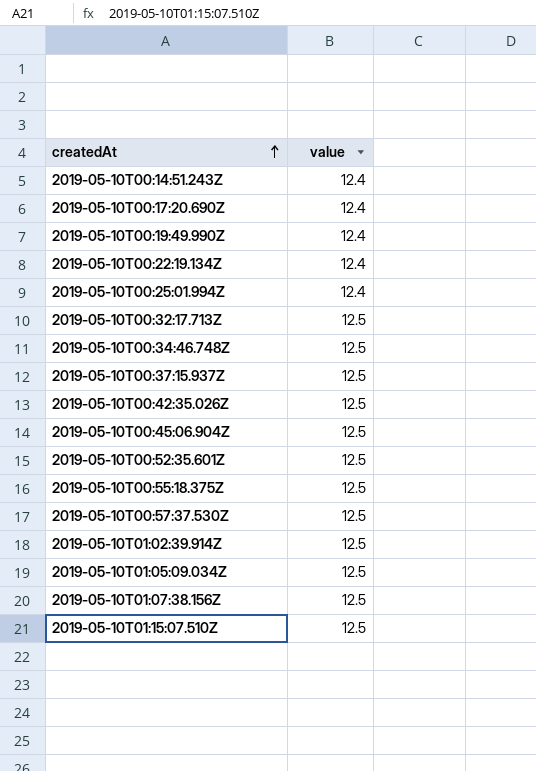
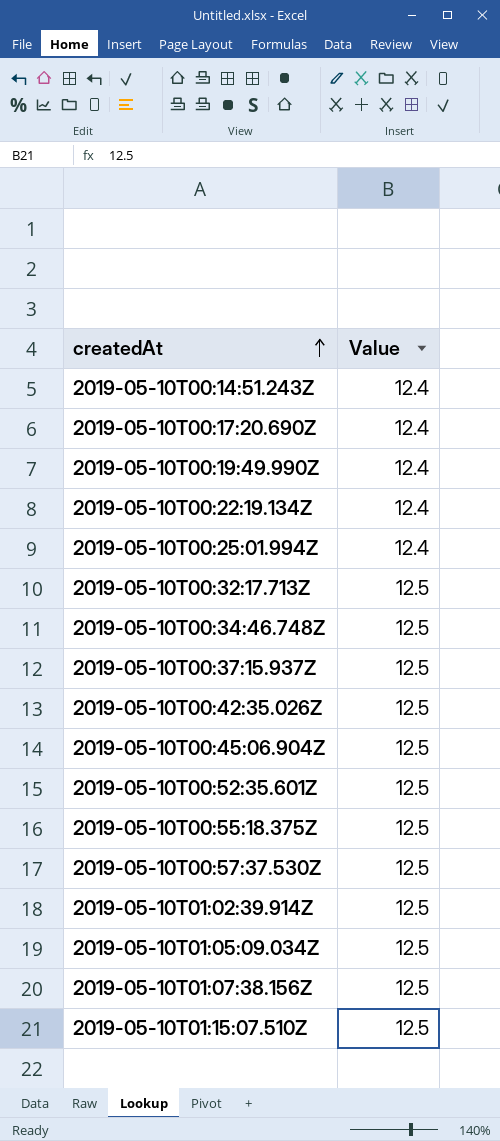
column name: value -> Value

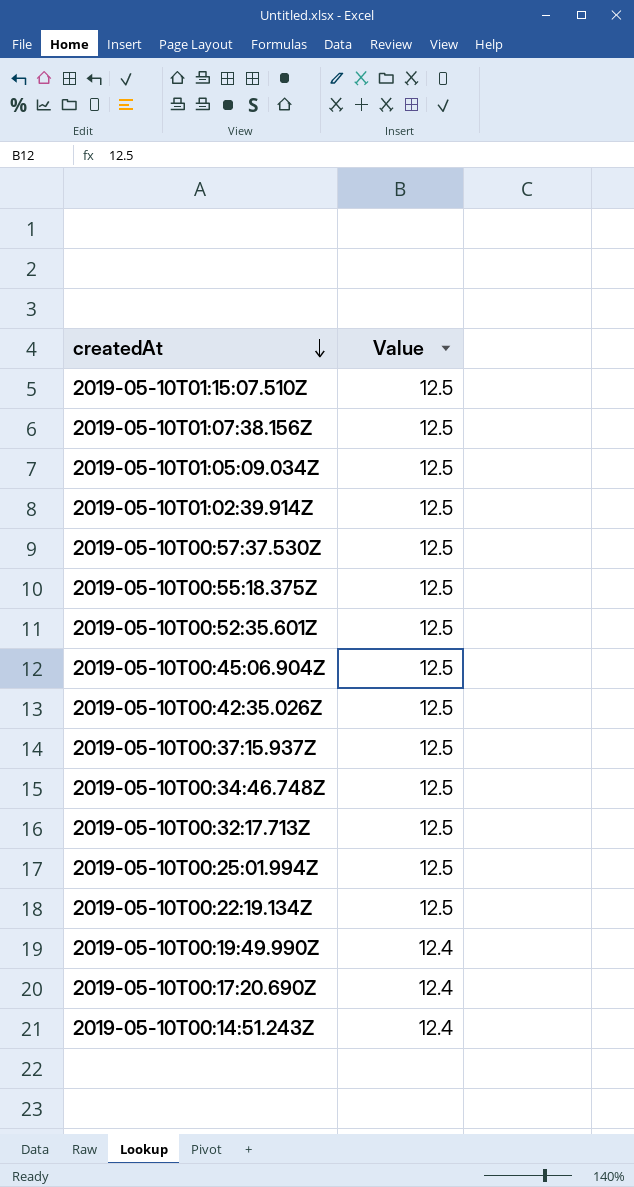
row order: createdAt ascending -> createdAt descending
2019-05-10T00:25:01.994Z | Value: 12.4 -> 12.5
2019-05-10T00:22:19.134Z | Value: 12.4 -> 12.5

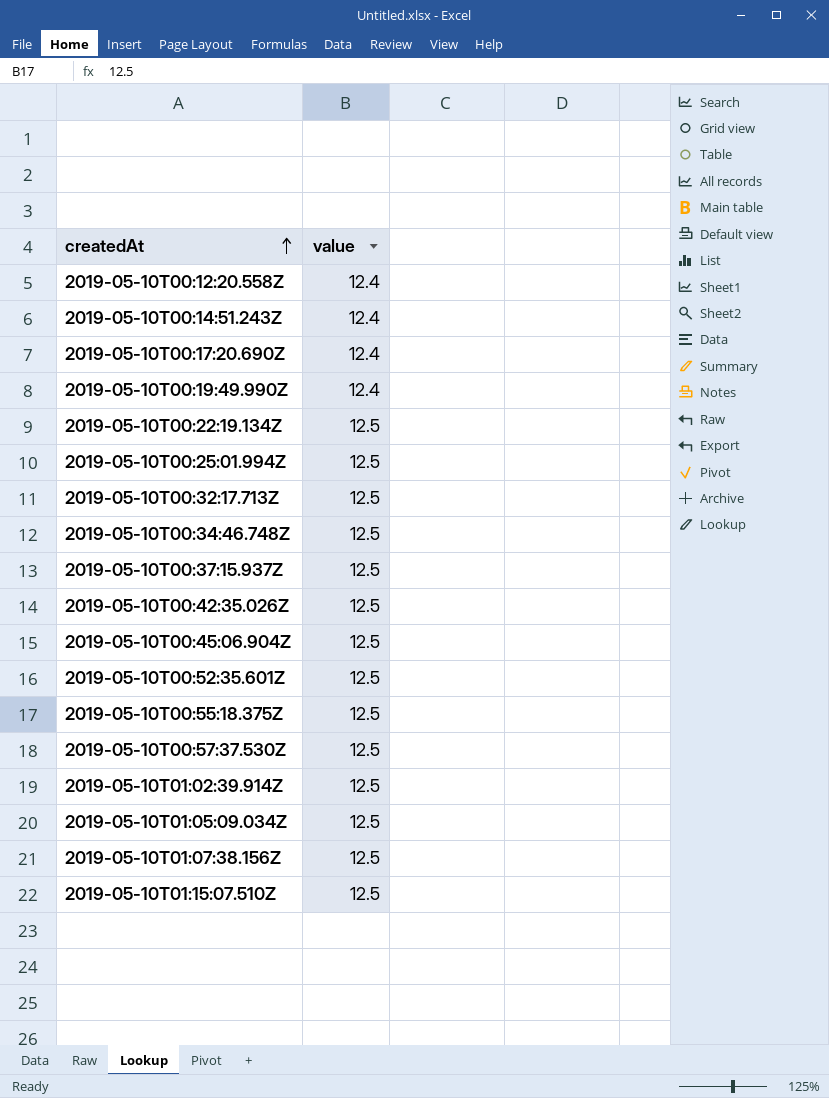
row order: createdAt descending -> createdAt ascending
column name: Value -> value
row 2019-05-10T00:12:20.558Z: none -> 12.4

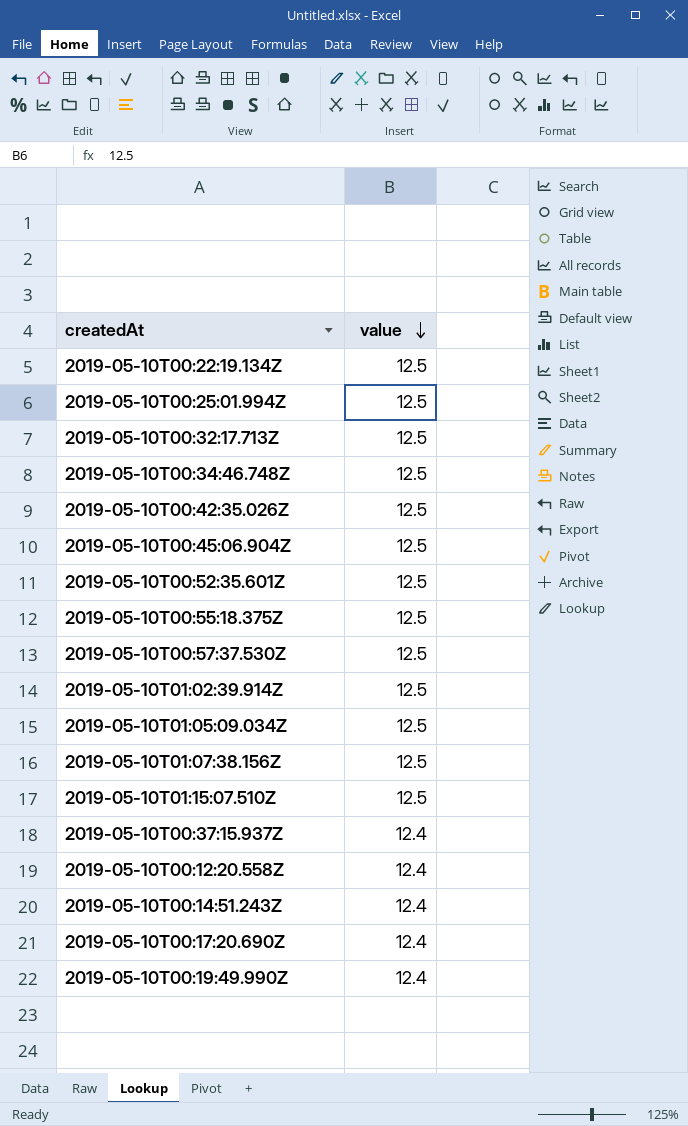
row order: createdAt ascending -> value descending
2019-05-10T00:37:15.937Z | value: 12.5 -> 12.4

